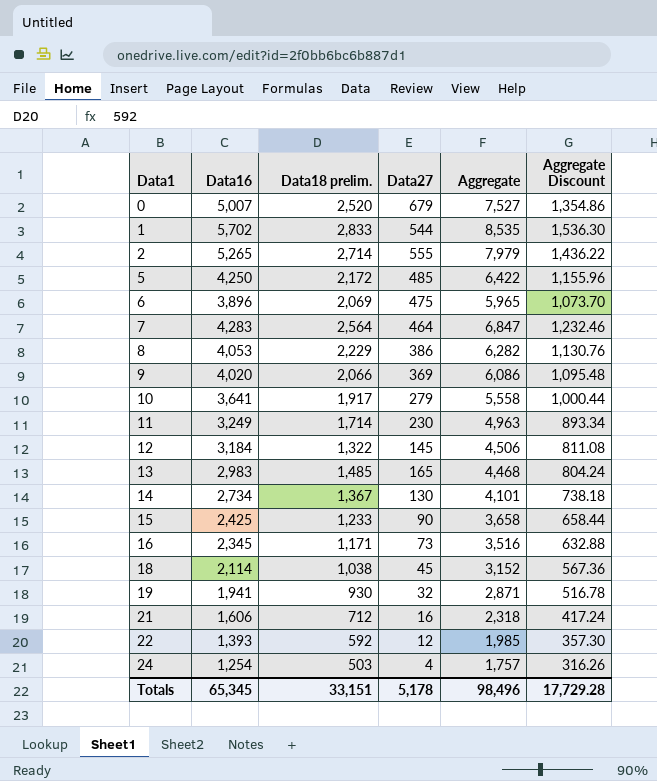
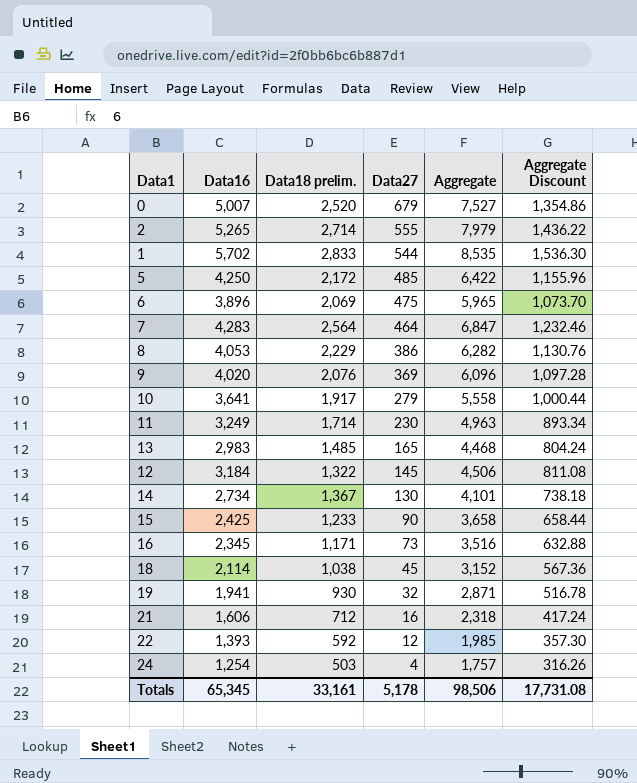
row order: Data1 ascending -> Data27 descending
9 | Data18 prelim.: 2,066 -> 2,076
9 | Aggregate: 6,086 -> 6,096
9 | Aggregate Discount: 1,095.48 -> 1,097.28
Totals | Data18 prelim.: 33,151 -> 33,161
Totals | Aggregate: 98,496 -> 98,506
Totals | Aggregate Discount: 17,729.28 -> 17,731.08

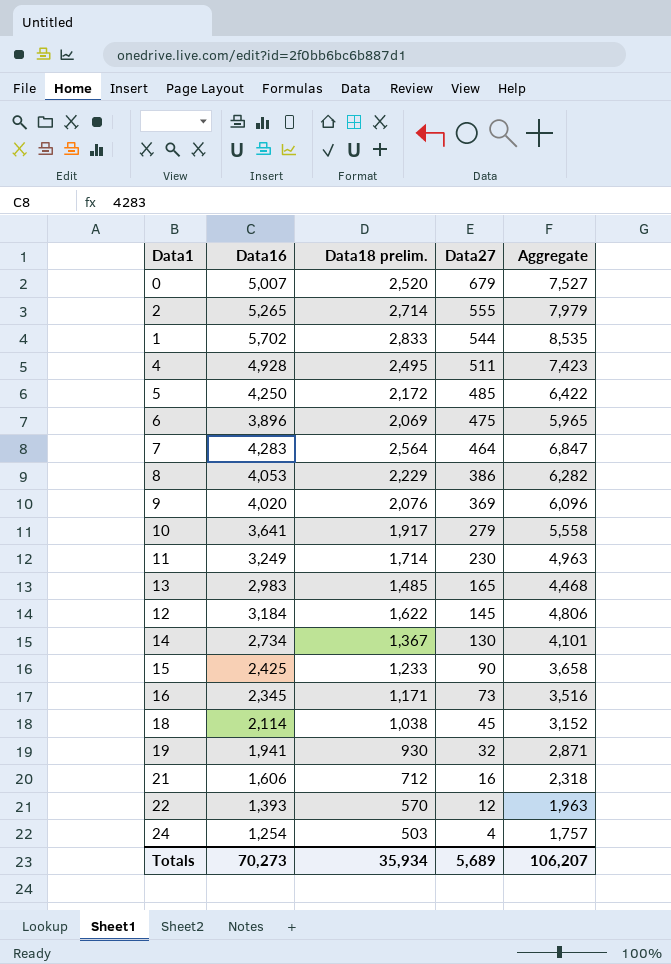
column Aggregate Discount | formula: [Aggregate] * 0.18 -> none
row 4: none -> 4,928 | 2,495 | 511 | 7,423
12 | Data18 prelim.: 1,322 -> 1,622
12 | Aggregate: 4,506 -> 4,806
22 | Data18 prelim.: 592 -> 570
22 | Aggregate: 1,985 -> 1,963
Totals | Data16: 65,345 -> 70,273
Totals | Data18 prelim.: 33,161 -> 35,934
Totals | Data27: 5,178 -> 5,689
Totals | Aggregate: 98,506 -> 106,207

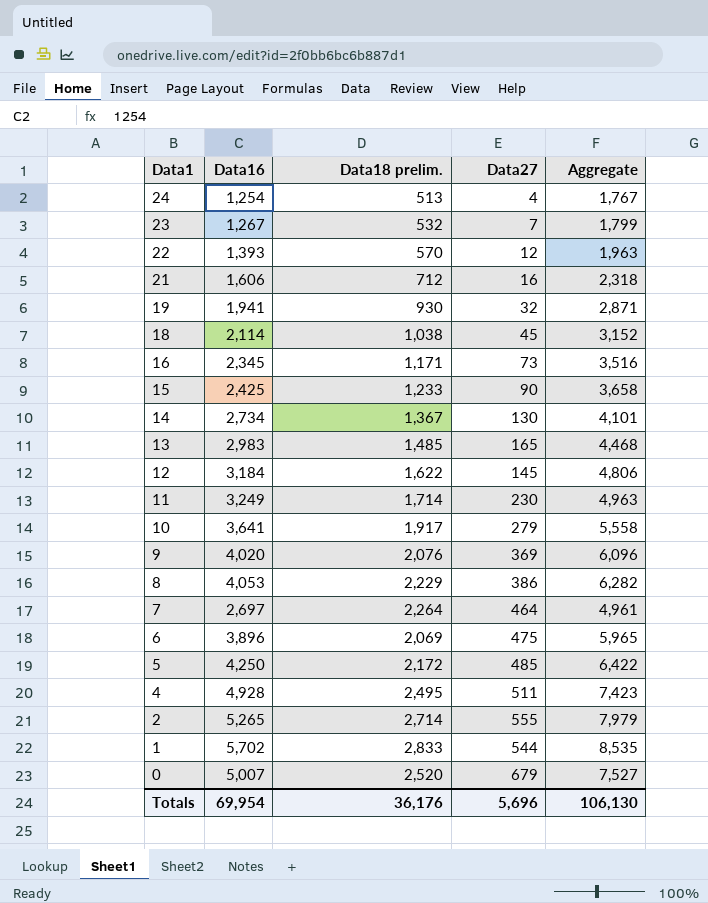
row order: Data27 descending -> Data1 descending
24 | Data18 prelim.: 503 -> 513
24 | Aggregate: 1,757 -> 1,767
row 23: none -> 1,267 | 532 | 7 | 1,799
7 | Data16: 4,283 -> 2,697
7 | Data18 prelim.: 2,564 -> 2,264
7 | Aggregate: 6,847 -> 4,961
Totals | Data16: 70,273 -> 69,954
Totals | Data18 prelim.: 35,934 -> 36,176
Totals | Data27: 5,689 -> 5,696
Totals | Aggregate: 106,207 -> 106,130

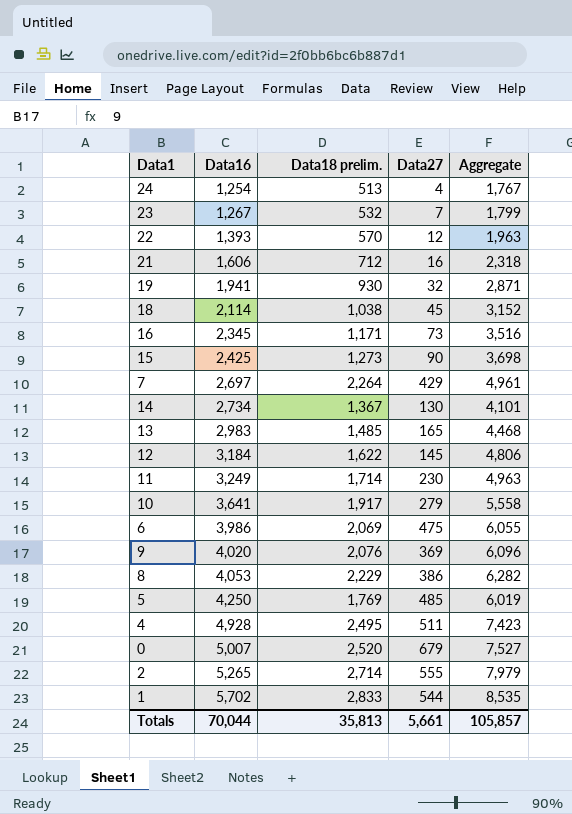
row order: Data1 descending -> Data16 ascending
15 | Data18 prelim.: 1,233 -> 1,273
15 | Aggregate: 3,658 -> 3,698
7 | Data27: 464 -> 429
6 | Data16: 3,896 -> 3,986
6 | Aggregate: 5,965 -> 6,055
5 | Data18 prelim.: 2,172 -> 1,769
5 | Aggregate: 6,422 -> 6,019
Totals | Data16: 69,954 -> 70,044
Totals | Data18 prelim.: 36,176 -> 35,813
Totals | Data27: 5,696 -> 5,661
Totals | Aggregate: 106,130 -> 105,857

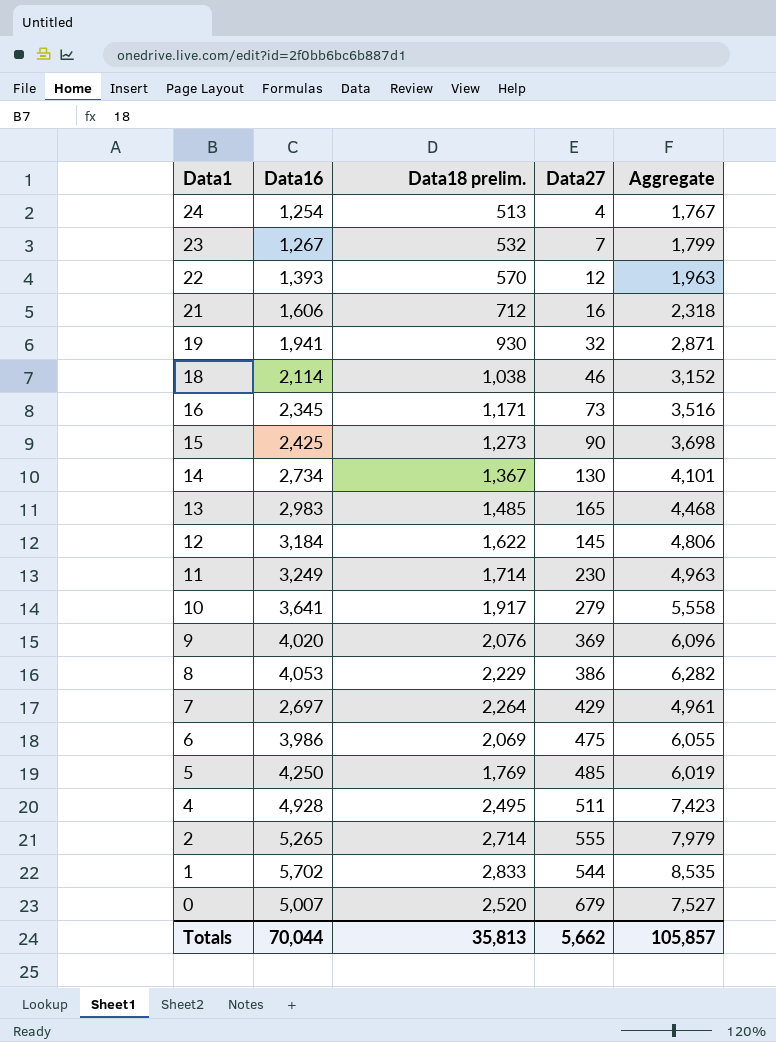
row order: Data16 ascending -> Data1 descending
18 | Data27: 45 -> 46
Totals | Data27: 5,661 -> 5,662

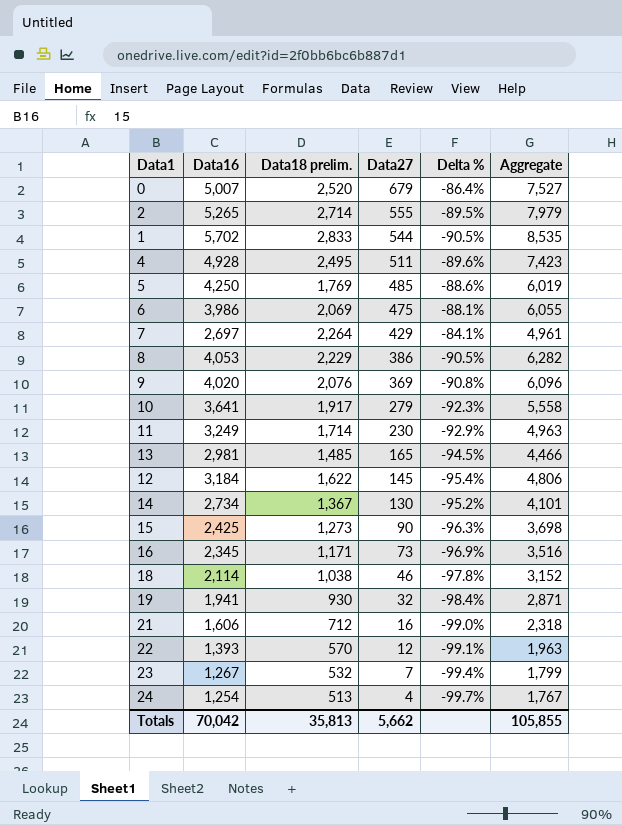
row order: Data1 descending -> Data27 descending
column Delta % | formula: none -> ([Data27] - [Data16]) / [Data16]
13 | Data16: 2,983 -> 2,981
13 | Aggregate: 4,468 -> 4,466
Totals | Data16: 70,044 -> 70,042
Totals | Aggregate: 105,857 -> 105,855

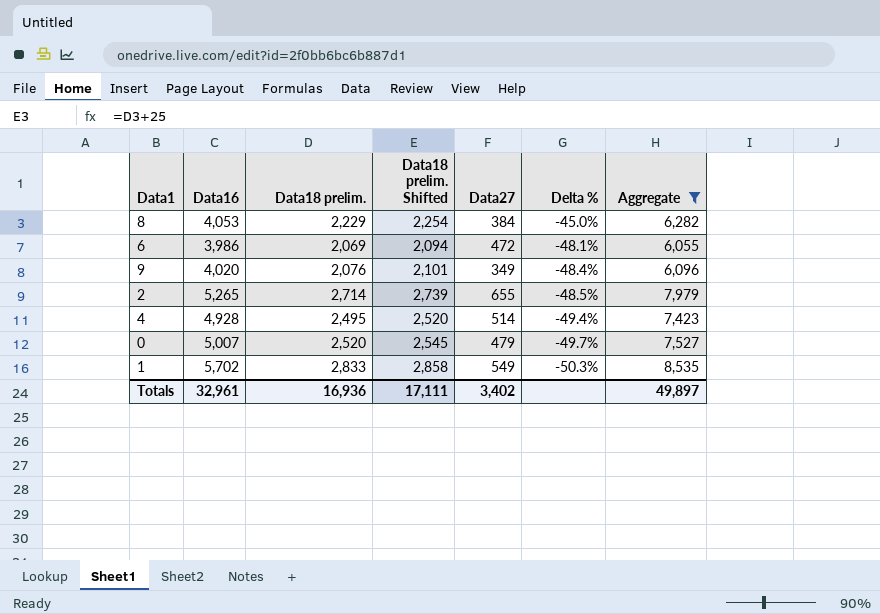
filter: none -> Aggregate >= 6,055
row order: Data27 descending -> Delta % descending
column Data18 prelim. Shifted | formula: none -> [Data18 prelim.] + 25
column Delta % | formula: ([Data27] - [Data16]) / [Data16] -> ([Data18 prelim.] - [Data16]) / [Data16]
8 | Data27: 386 -> 384
6 | Data27: 475 -> 472
9 | Data27: 369 -> 349
2 | Data27: 555 -> 655
4 | Data27: 511 -> 514
0 | Data27: 679 -> 479
1 | Data27: 544 -> 549
Totals | Data16: 70,042 -> 32,961
Totals | Data18 prelim.: 35,813 -> 16,936
Totals | Data27: 5,662 -> 3,402
Totals | Aggregate: 105,855 -> 49,897

